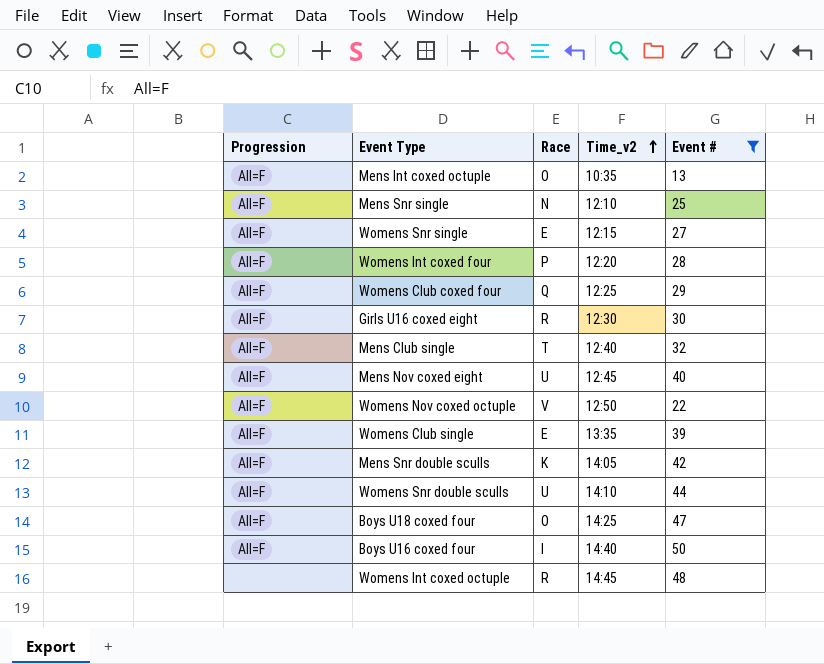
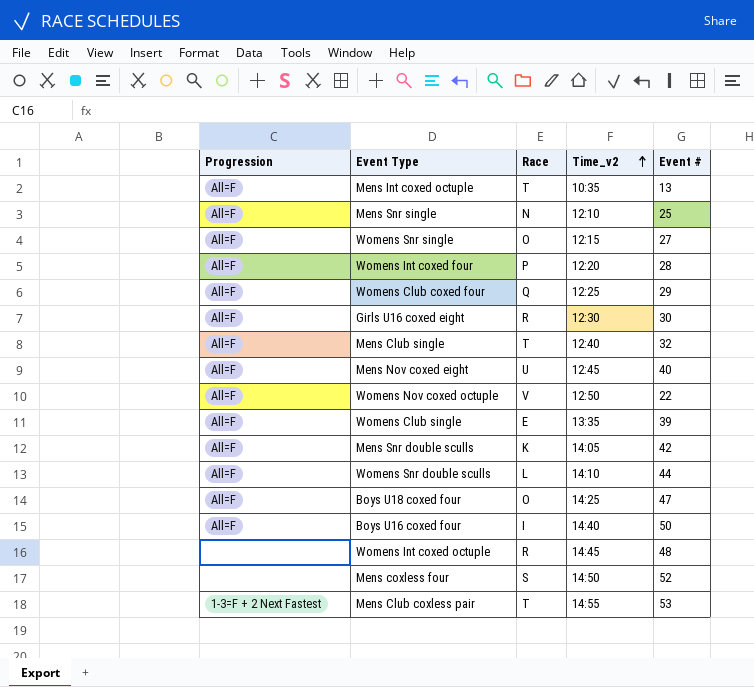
filter: Event # <= 50 -> none
Mens Int coxed octuple | Race: O -> T
Womens Snr single | Race: E -> O
Womens Snr double sculls | Race: U -> L

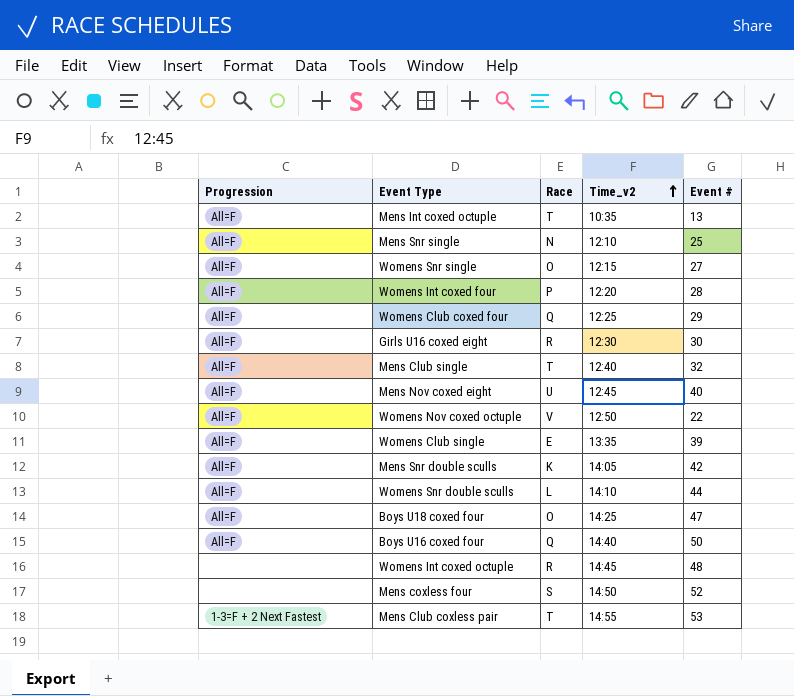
Boys U16 coxed four | Race: I -> Q

